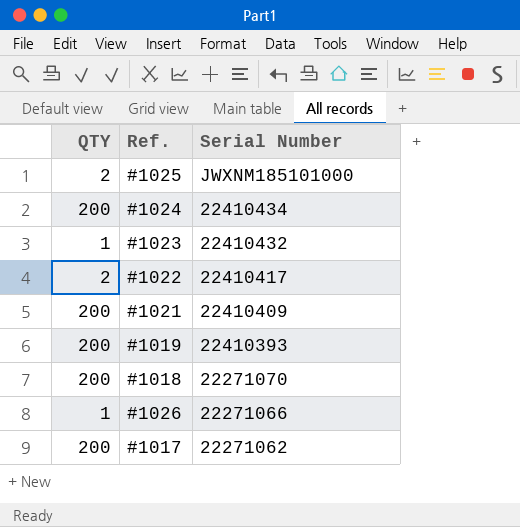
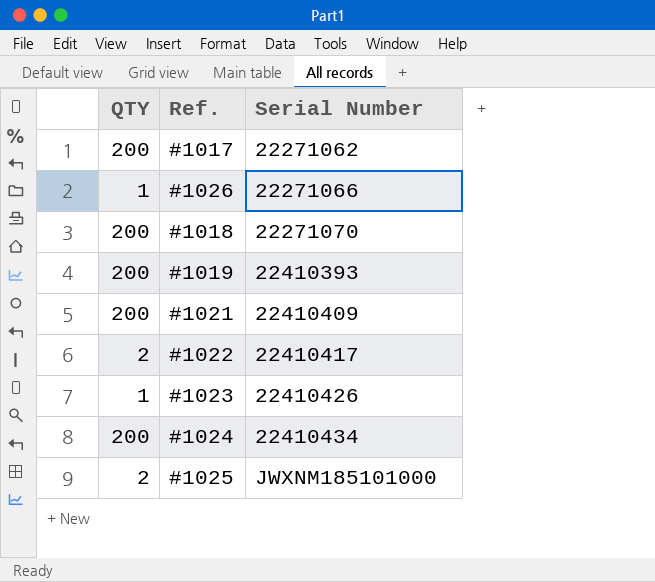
row order: Serial Number descending -> Serial Number ascending
#1023 | Serial Number: 22410432 -> 22410426

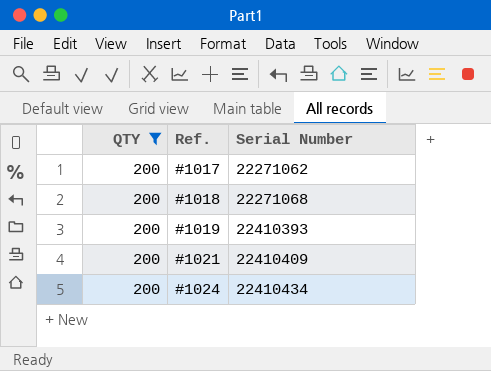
filter: none -> QTY = 200
#1018 | Serial Number: 22271070 -> 22271068

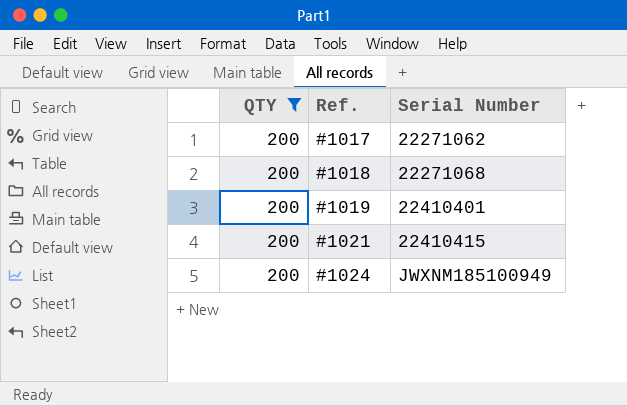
#1019 | Serial Number: 22410393 -> 22410401
#1021 | Serial Number: 22410409 -> 22410415
#1024 | Serial Number: 22410434 -> JWXNM185100949

